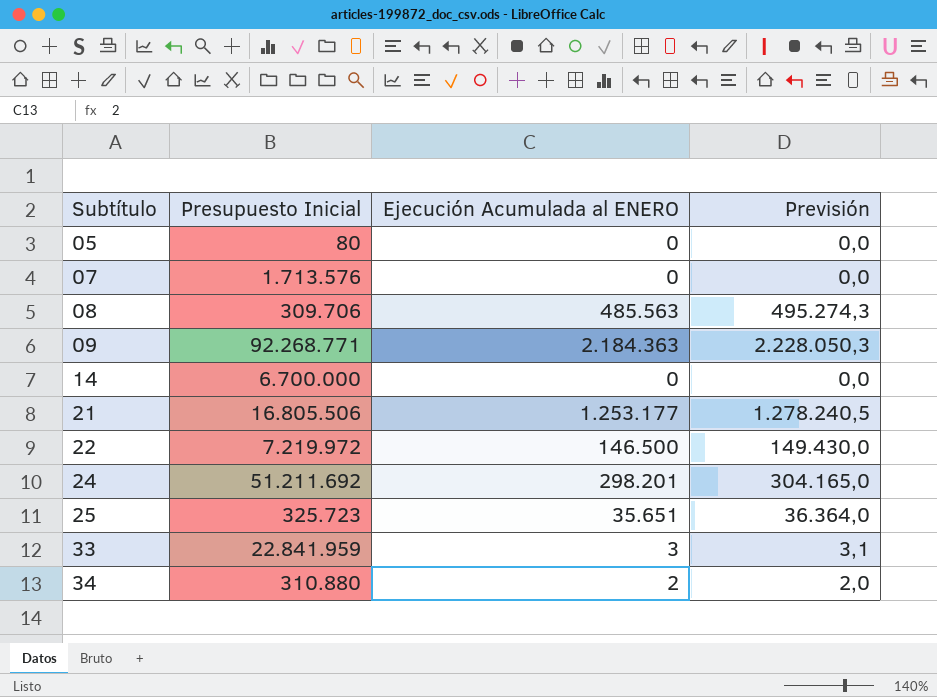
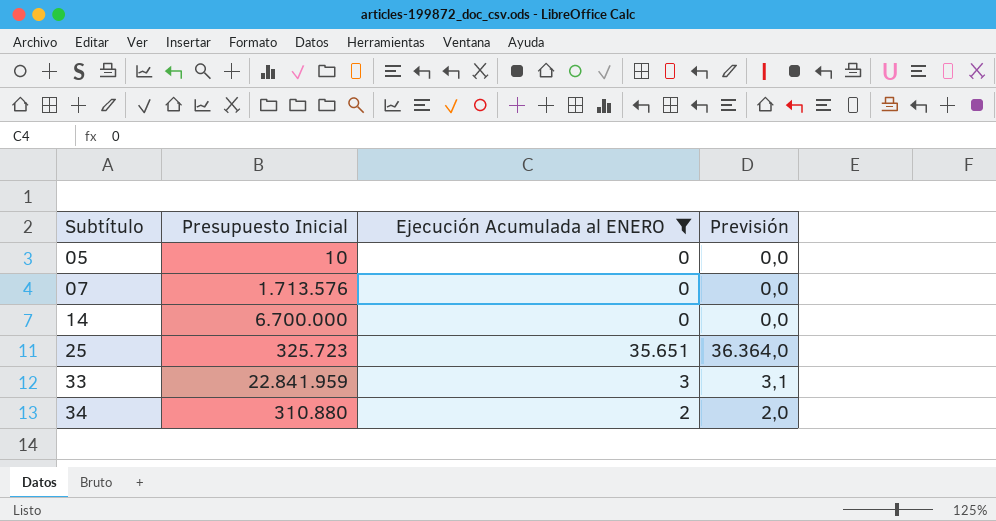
filter: none -> Ejecución Acumulada al ENERO <= 35.651
05 | Presupuesto Inicial: 80 -> 10

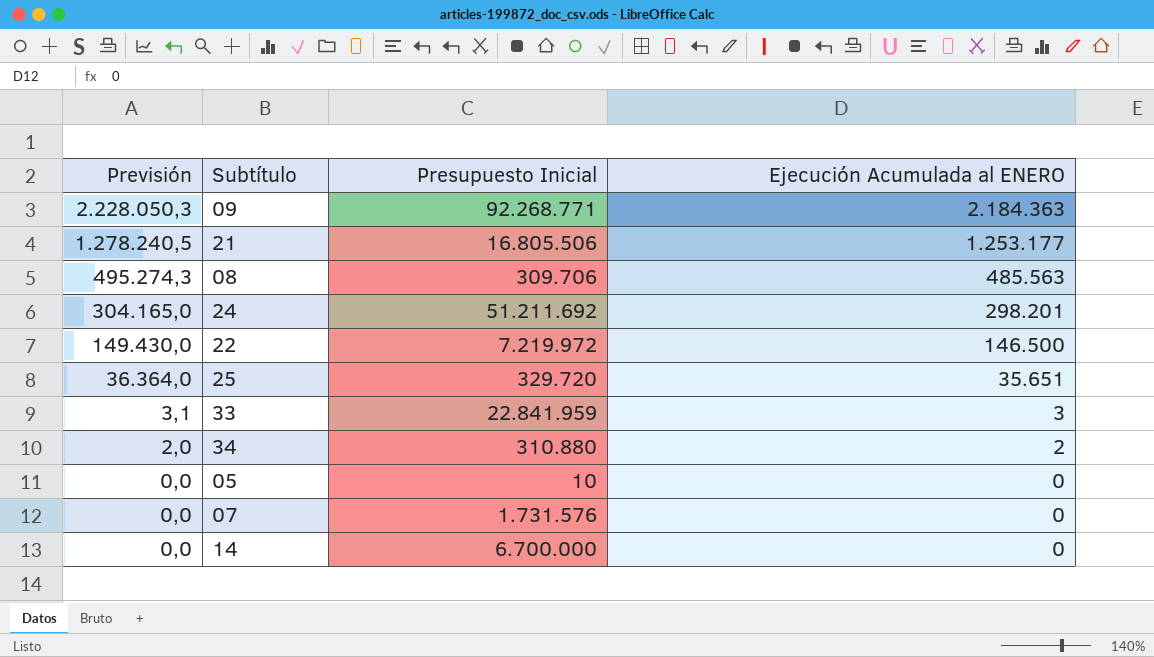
filter: Ejecución Acumulada al ENERO <= 35.651 -> none
row order: Subtítulo ascending -> Previsión descending
column Previsión | position: 4 -> 1
25 | Presupuesto Inicial: 325.723 -> 329.720
07 | Presupuesto Inicial: 1.713.576 -> 1.731.576

